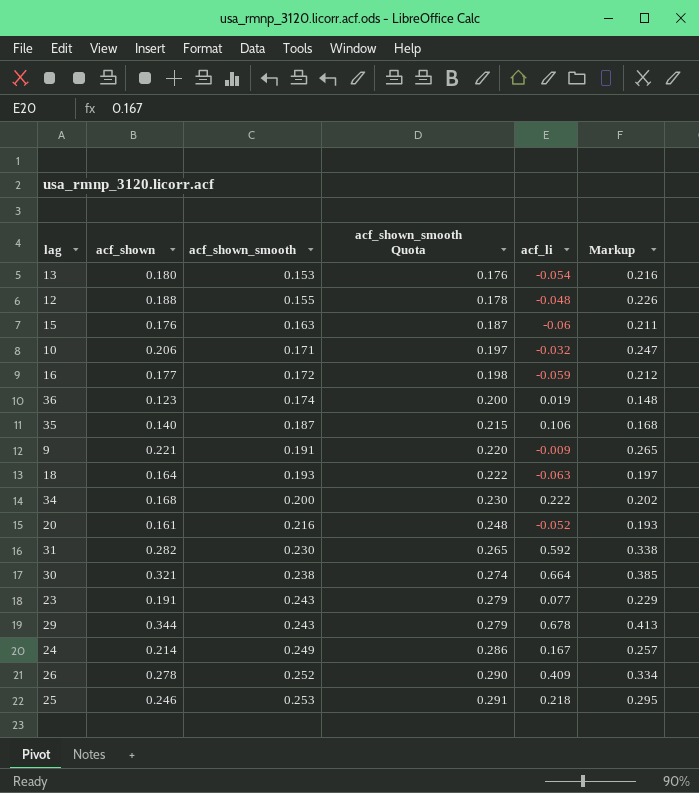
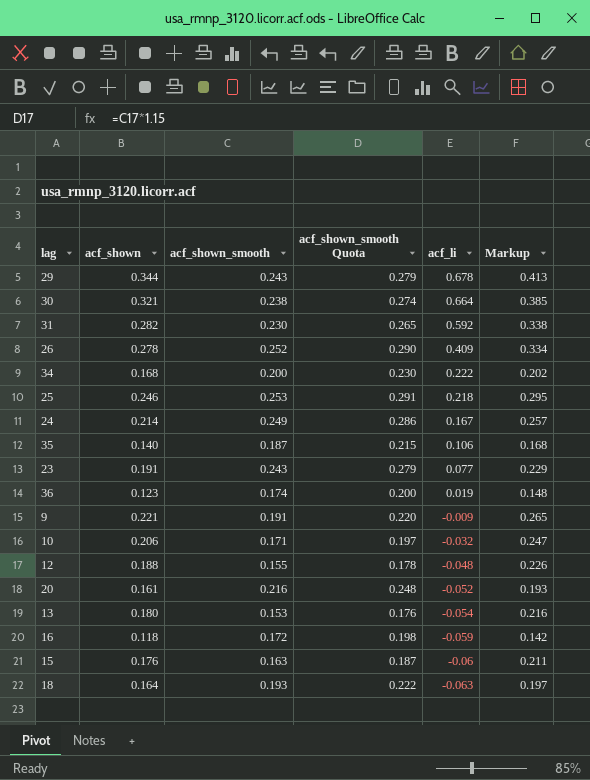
row order: acf_shown_smooth ascending -> acf_li descending
16 | acf_shown: 0.177 -> 0.118
16 | Markup: 0.212 -> 0.142

